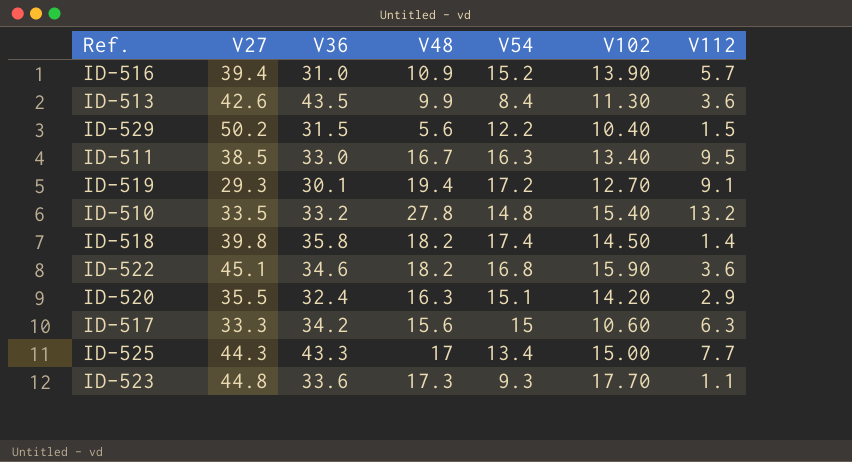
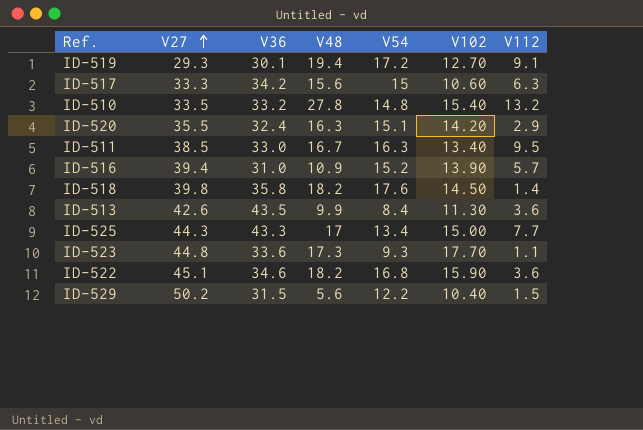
row order: none -> V27 ascending
ID-518 | V54: 17.4 -> 17.6

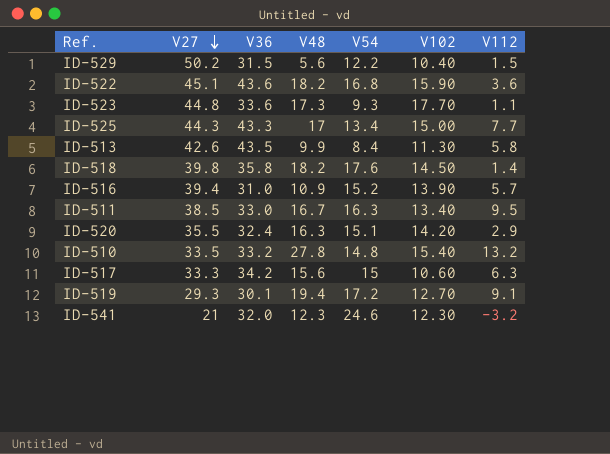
row order: V27 ascending -> V27 descending
ID-522 | V36: 34.6 -> 43.6
ID-513 | V112: 3.6 -> 5.8
row ID-541: none -> 21 | 32.0 | 12.3 | 24.6 | 12.30 | -3.2

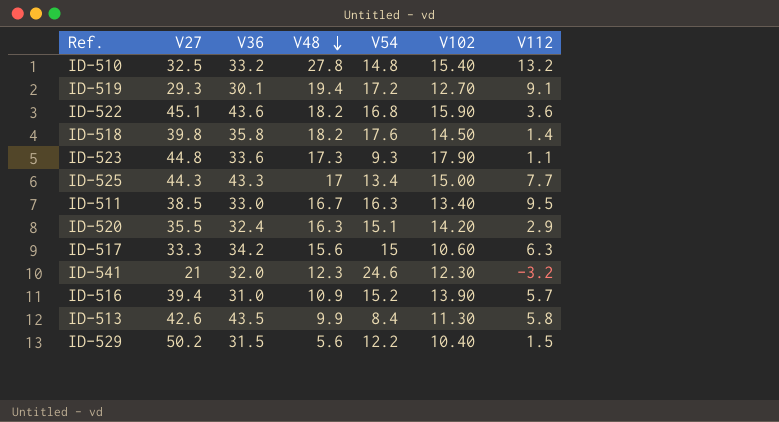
row order: V27 descending -> V48 descending
ID-510 | V27: 33.5 -> 32.5
ID-523 | V102: 17.70 -> 17.90

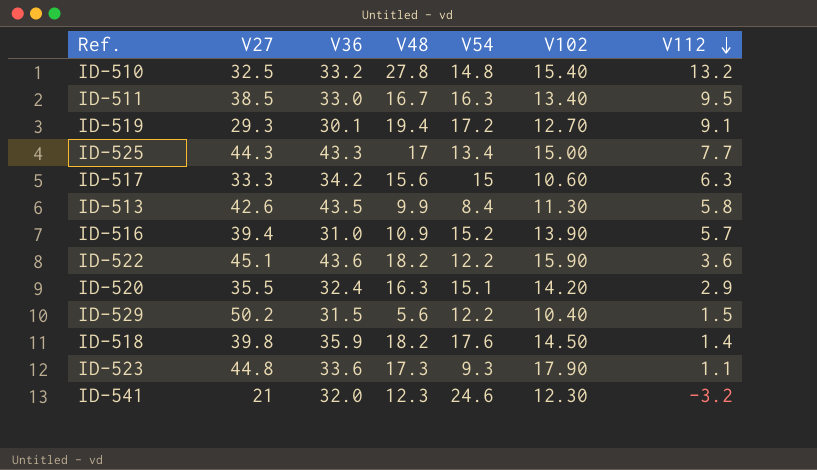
row order: V48 descending -> V112 descending
ID-522 | V54: 16.8 -> 12.2
ID-518 | V36: 35.8 -> 35.9

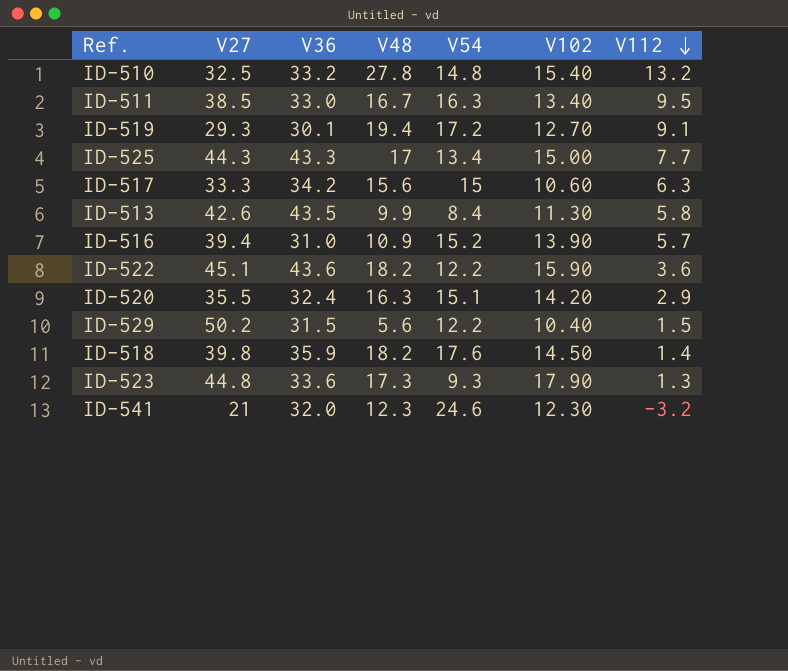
ID-523 | V112: 1.1 -> 1.3

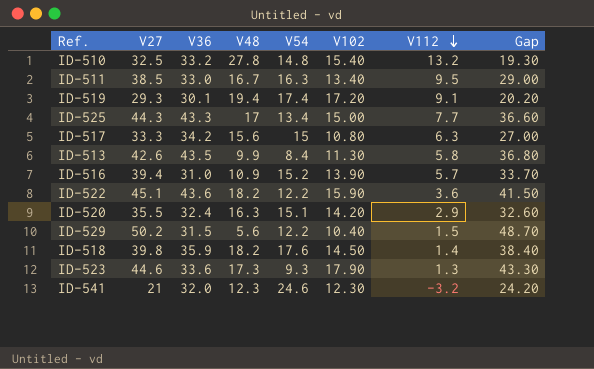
column Gap | formula: none -> [V27] - [V112]
ID-519 | V54: 17.2 -> 17.4
ID-519 | V102: 12.70 -> 17.20
ID-517 | V102: 10.60 -> 10.80
ID-523 | V27: 44.8 -> 44.6

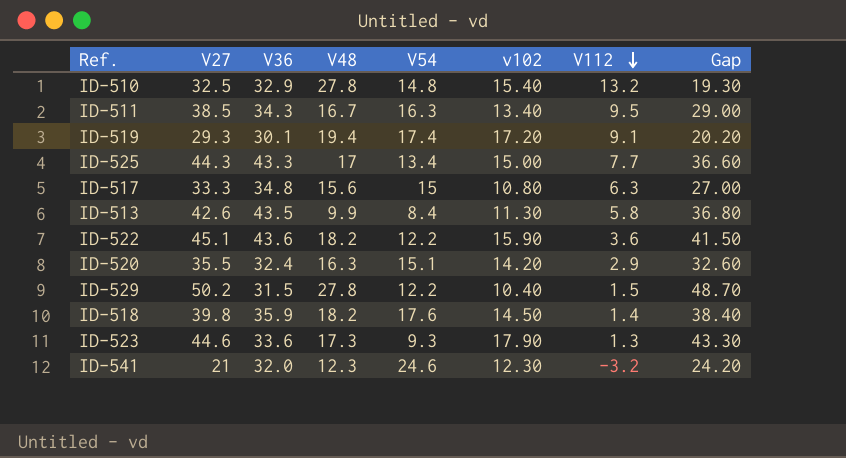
column name: V102 -> v102
row ID-516: 39.4 | 31.0 | 10.9 | 15.2 | 13.90 | 5.7 | 33.70 -> none
ID-510 | V36: 33.2 -> 32.9
ID-511 | V36: 33.0 -> 34.3
ID-517 | V36: 34.2 -> 34.8
ID-529 | V48: 5.6 -> 27.8

